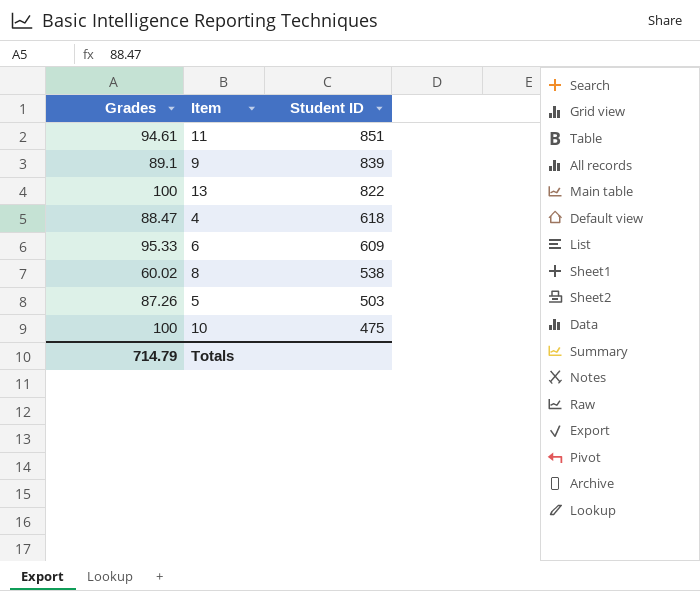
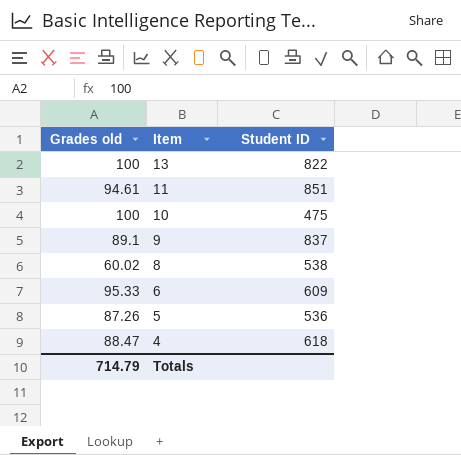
row order: Student ID descending -> Item descending
column name: Grades -> Grades old
9 | Student ID: 839 -> 837
5 | Student ID: 503 -> 536

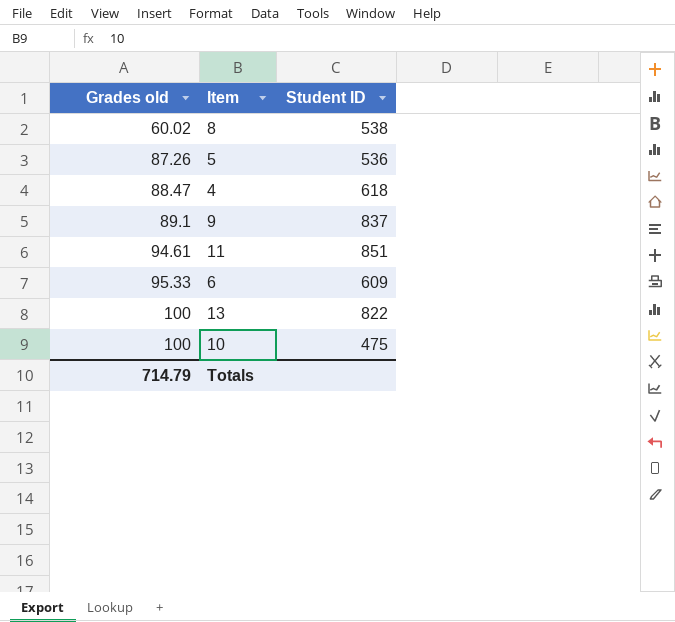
row order: Item descending -> Grades old ascending

